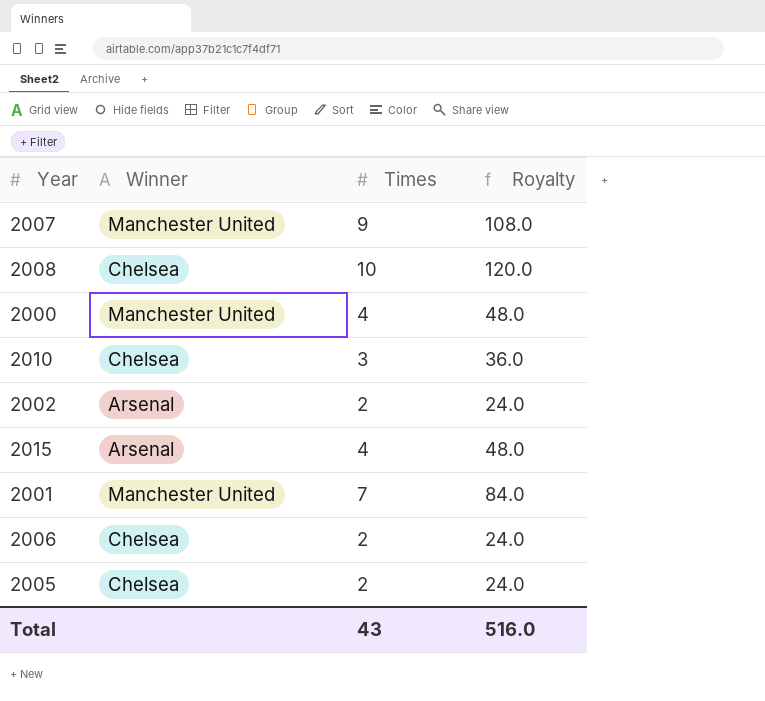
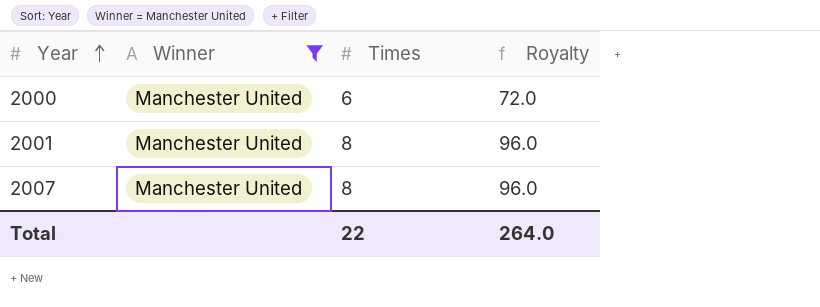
filter: none -> Winner = Manchester United
row order: none -> Year ascending
2000 | Times: 4 -> 6
2000 | Royalty: 48.0 -> 72.0
2001 | Times: 7 -> 8
2001 | Royalty: 84.0 -> 96.0
2007 | Times: 9 -> 8
2007 | Royalty: 108.0 -> 96.0
Total | Times: 43 -> 22
Total | Royalty: 516.0 -> 264.0

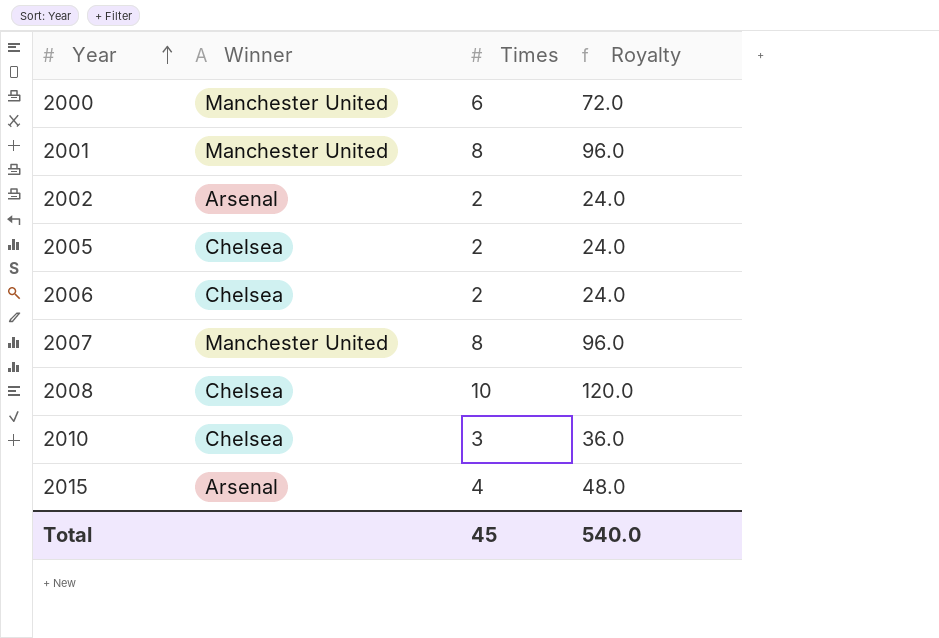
filter: Winner = Manchester United -> none
Total | Times: 22 -> 45
Total | Royalty: 264.0 -> 540.0

